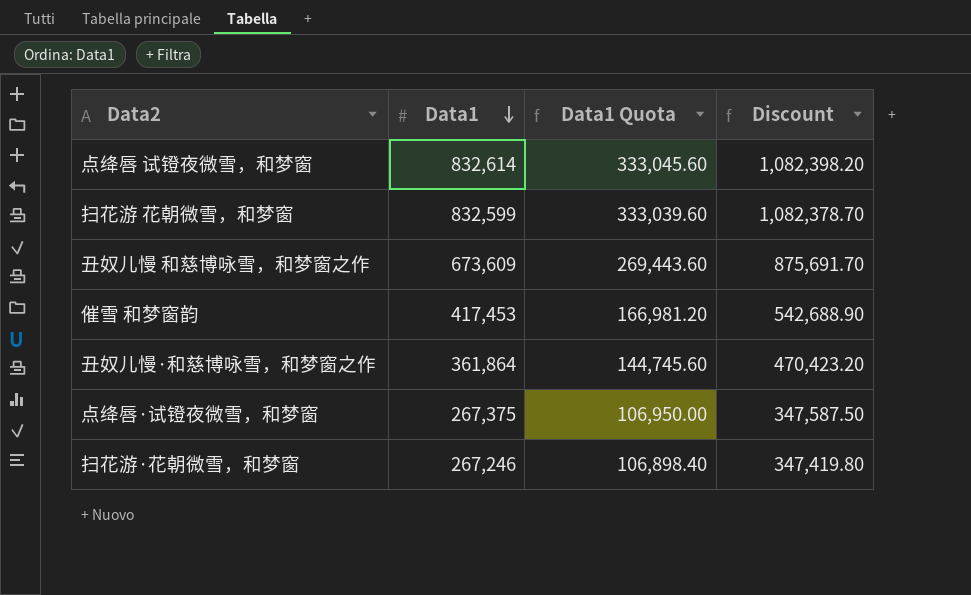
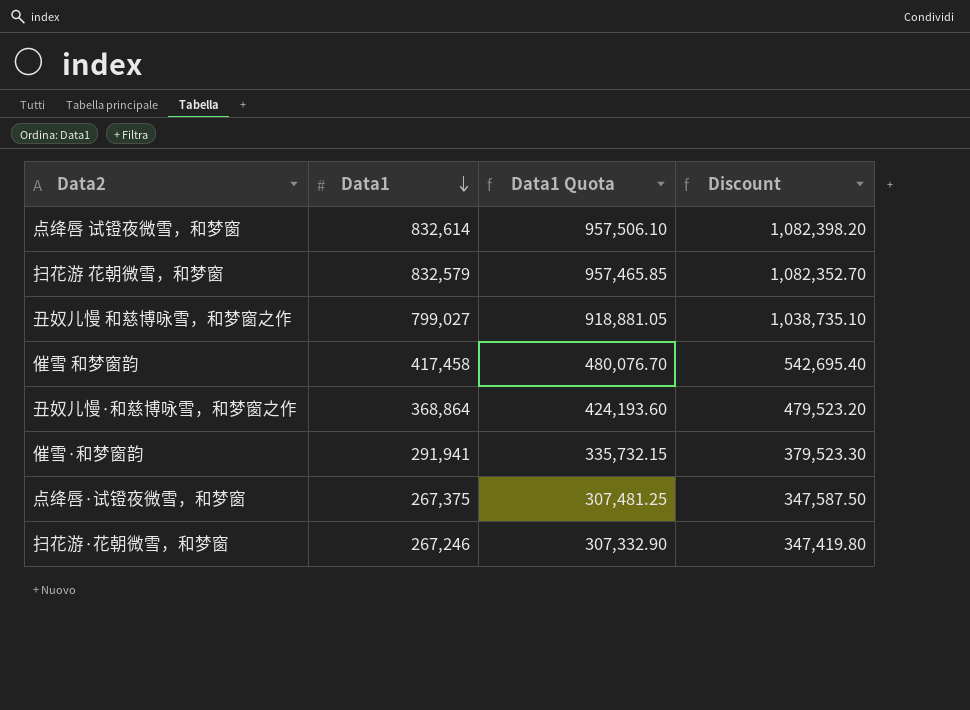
column Data1 Quota | formula: [Data1] * 0.4 -> [Data1] * 1.15
扫花游 花朝微雪，和梦窗 | Data1: 832,599 -> 832,579
扫花游 花朝微雪，和梦窗 | Discount: 1,082,378.70 -> 1,082,352.70
丑奴儿慢 和慈博咏雪，和梦窗之作 | Data1: 673,609 -> 799,027
丑奴儿慢 和慈博咏雪，和梦窗之作 | Discount: 875,691.70 -> 1,038,735.10
催雪 和梦窗韵 | Data1: 417,453 -> 417,458
催雪 和梦窗韵 | Discount: 542,688.90 -> 542,695.40
丑奴儿慢·和慈博咏雪，和梦窗之作 | Data1: 361,864 -> 368,864
丑奴儿慢·和慈博咏雪，和梦窗之作 | Discount: 470,423.20 -> 479,523.20
row 催雪·和梦窗韵: none -> 291,941 | 335,732.15 | 379,523.30

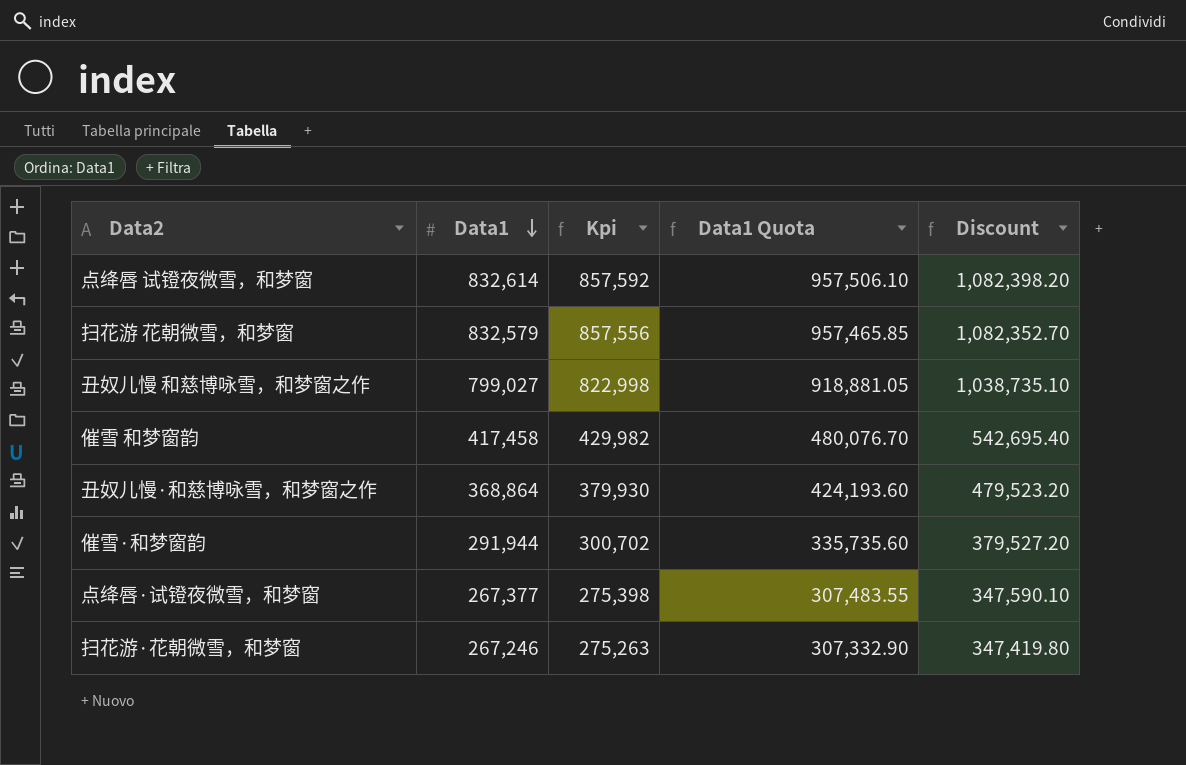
column Kpi | formula: none -> [Data1] * 1.03
催雪·和梦窗韵 | Data1: 291,941 -> 291,944
催雪·和梦窗韵 | Data1 Quota: 335,732.15 -> 335,735.60
催雪·和梦窗韵 | Discount: 379,523.30 -> 379,527.20
点绛唇·试镫夜微雪，和梦窗 | Data1: 267,375 -> 267,377
点绛唇·试镫夜微雪，和梦窗 | Data1 Quota: 307,481.25 -> 307,483.55
点绛唇·试镫夜微雪，和梦窗 | Discount: 347,587.50 -> 347,590.10

